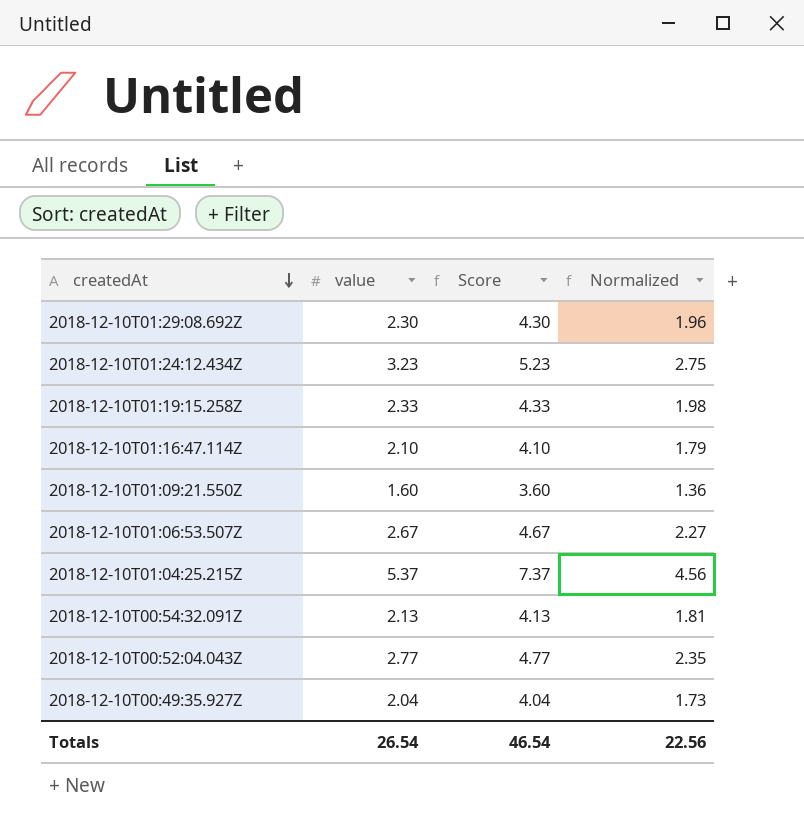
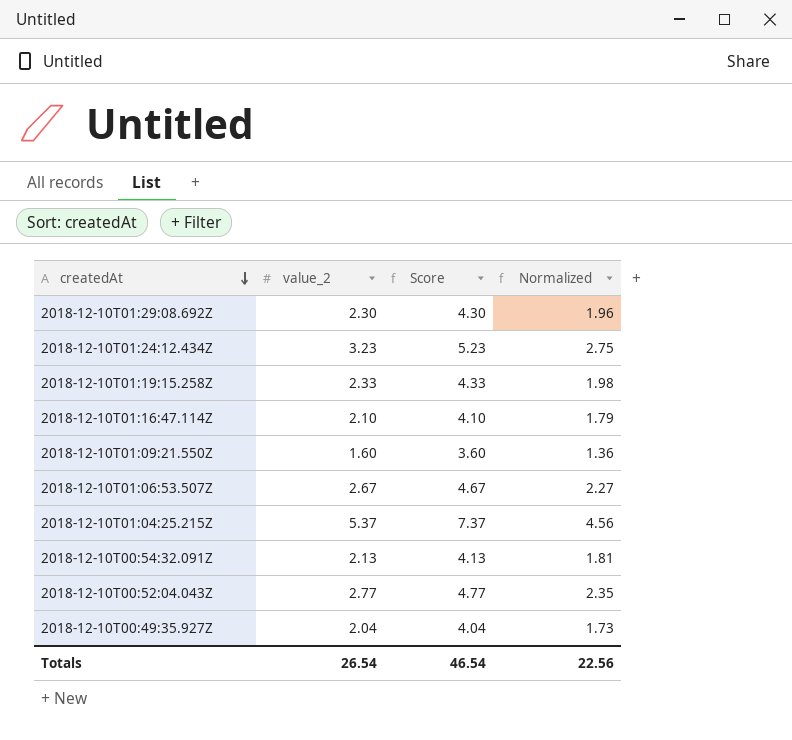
column name: value -> value_2

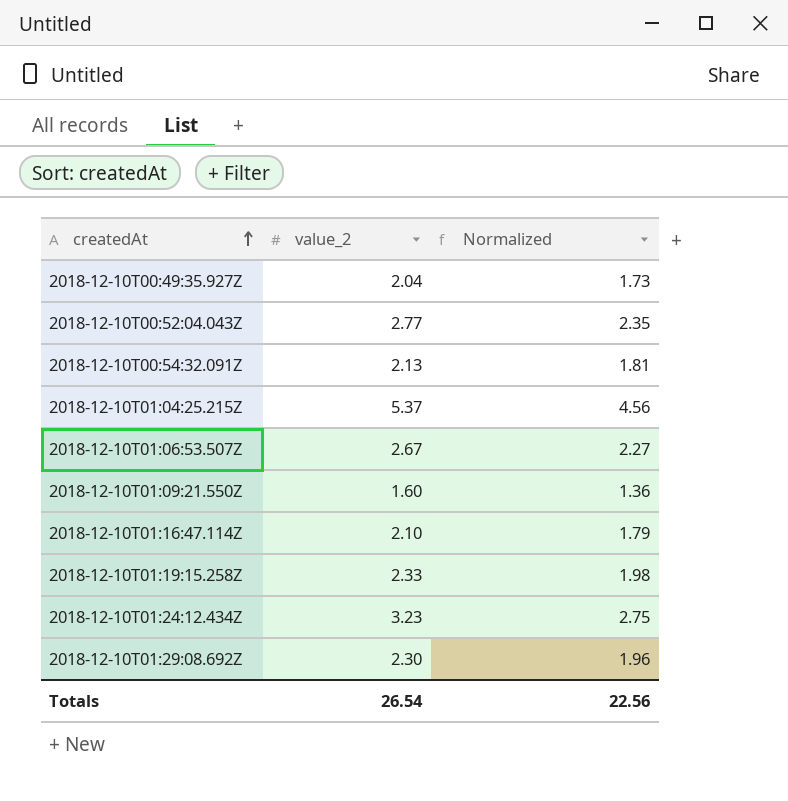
row order: createdAt descending -> createdAt ascending
column Score | formula: [value_2] + 2 -> none

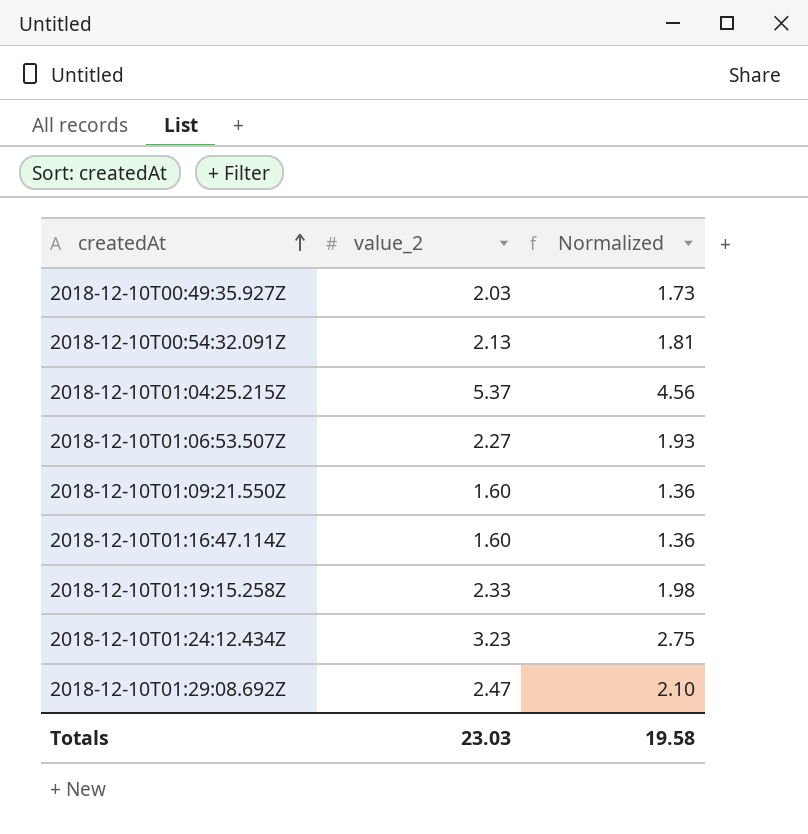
row 2018-12-10T00:52:04.043Z: 2.77 | 2.35 -> none
2018-12-10T00:49:35.927Z | value_2: 2.04 -> 2.03
2018-12-10T01:06:53.507Z | value_2: 2.67 -> 2.27
2018-12-10T01:06:53.507Z | Normalized: 2.27 -> 1.93
2018-12-10T01:16:47.114Z | value_2: 2.10 -> 1.60
2018-12-10T01:16:47.114Z | Normalized: 1.79 -> 1.36
2018-12-10T01:29:08.692Z | value_2: 2.30 -> 2.47
2018-12-10T01:29:08.692Z | Normalized: 1.96 -> 2.10
Totals | value_2: 26.54 -> 23.03
Totals | Normalized: 22.56 -> 19.58

